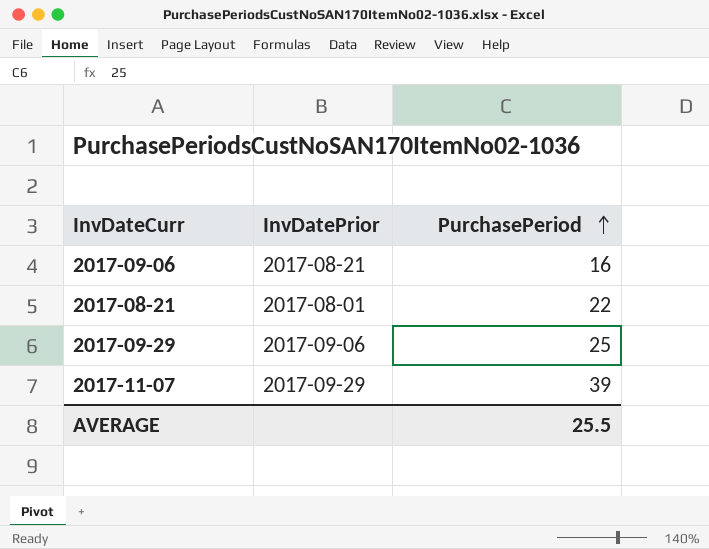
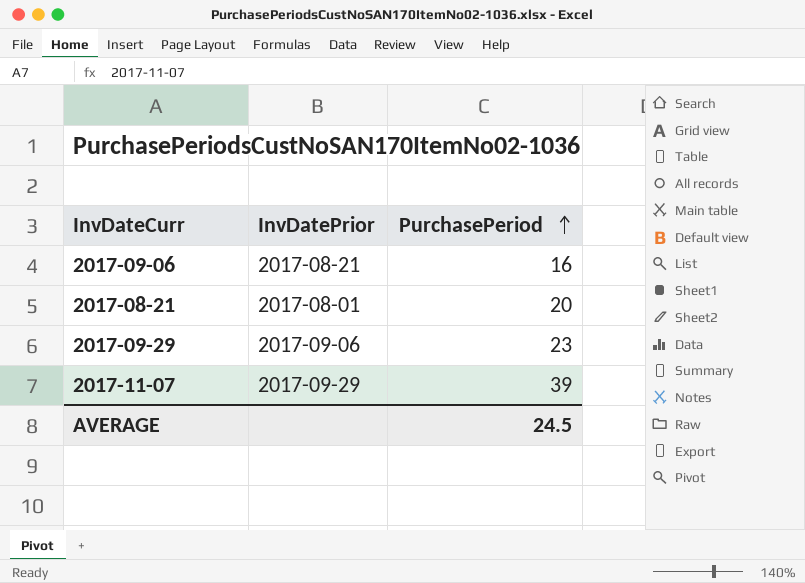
2017-08-21 | PurchasePeriod: 22 -> 20
2017-09-29 | PurchasePeriod: 25 -> 23
AVERAGE | PurchasePeriod: 25.5 -> 24.5

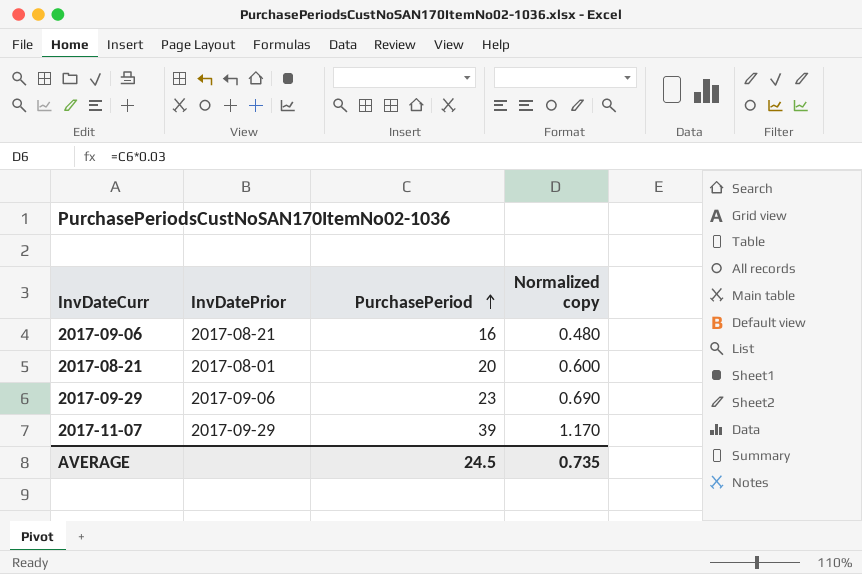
column Normalized copy | formula: none -> [PurchasePeriod] * 0.03

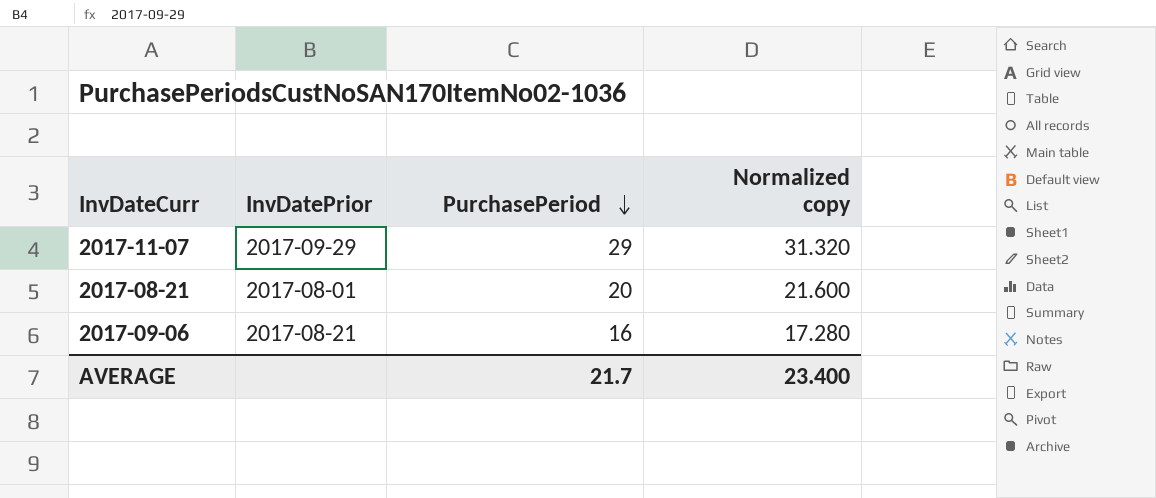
row order: PurchasePeriod ascending -> PurchasePeriod descending
column Normalized copy | formula: [PurchasePeriod] * 0.03 -> [PurchasePeriod] * 1.08
row 2017-09-29: 2017-09-06 | 23 | 0.690 -> none
2017-11-07 | PurchasePeriod: 39 -> 29
AVERAGE | PurchasePeriod: 24.5 -> 21.7
AVERAGE | Normalized copy: 0.735 -> 23.400

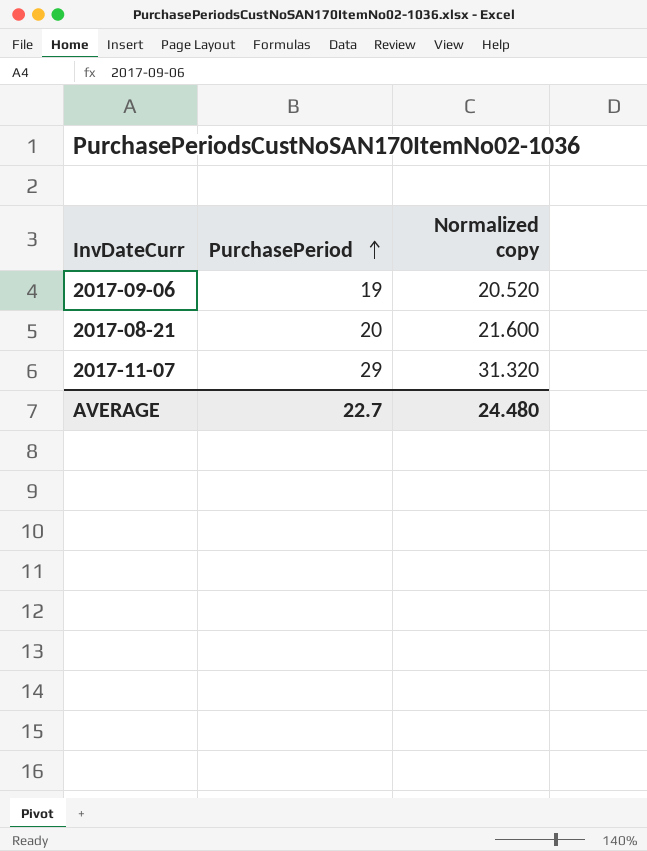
row order: PurchasePeriod descending -> PurchasePeriod ascending
column InvDatePrior | position: 2 -> none
2017-09-06 | PurchasePeriod: 16 -> 19
2017-09-06 | Normalized copy: 17.280 -> 20.520
AVERAGE | PurchasePeriod: 21.7 -> 22.7
AVERAGE | Normalized copy: 23.400 -> 24.480

